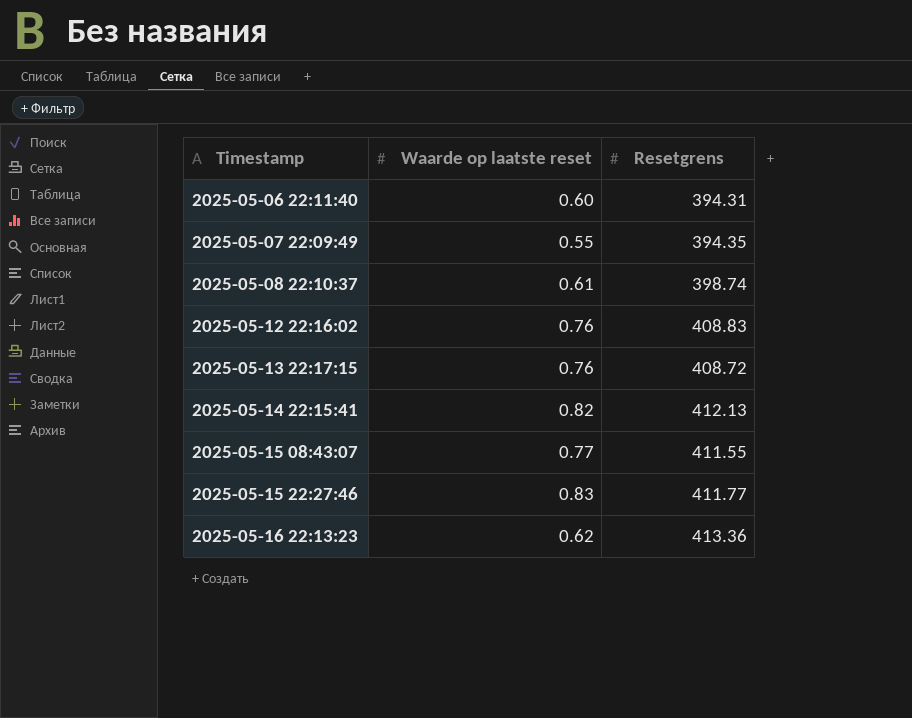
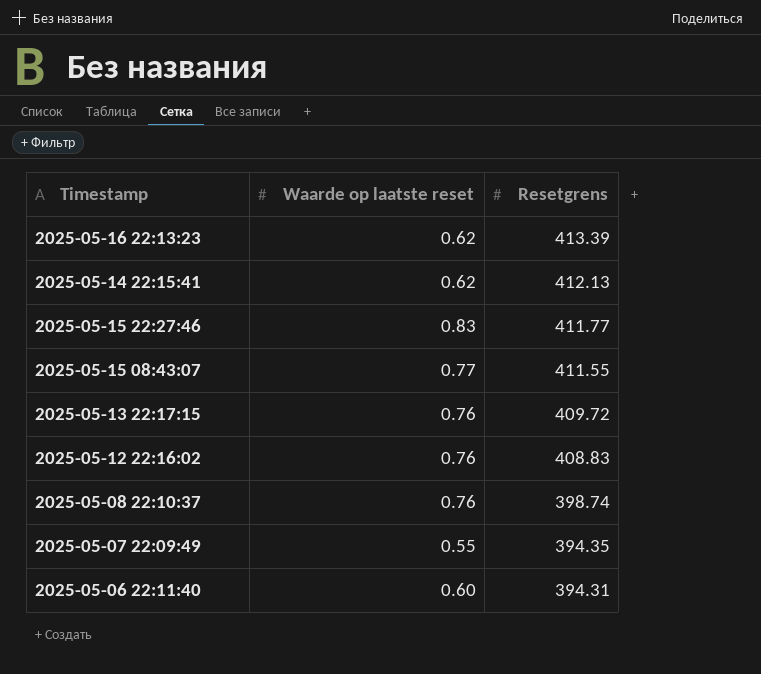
row order: Timestamp ascending -> Resetgrens descending
2025-05-16 22:13:23 | Resetgrens: 413.36 -> 413.39
2025-05-14 22:15:41 | Waarde op laatste reset: 0.82 -> 0.62
2025-05-13 22:17:15 | Resetgrens: 408.72 -> 409.72
2025-05-08 22:10:37 | Waarde op laatste reset: 0.61 -> 0.76

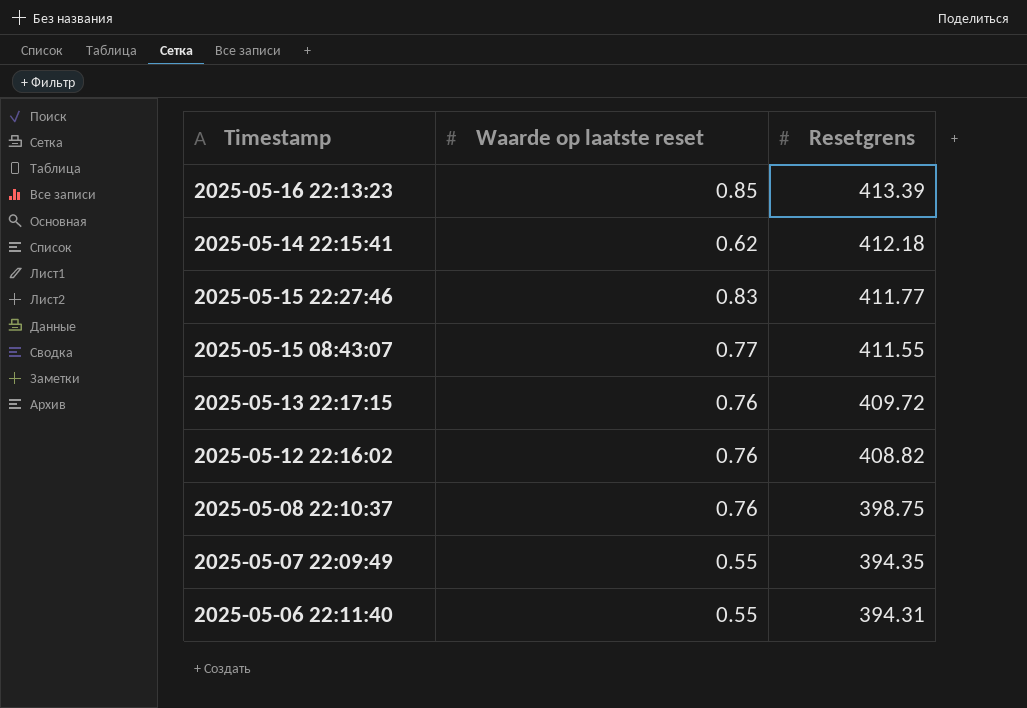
2025-05-16 22:13:23 | Waarde op laatste reset: 0.62 -> 0.85
2025-05-14 22:15:41 | Resetgrens: 412.13 -> 412.18
2025-05-12 22:16:02 | Resetgrens: 408.83 -> 408.82
2025-05-08 22:10:37 | Resetgrens: 398.74 -> 398.75
2025-05-06 22:11:40 | Waarde op laatste reset: 0.60 -> 0.55

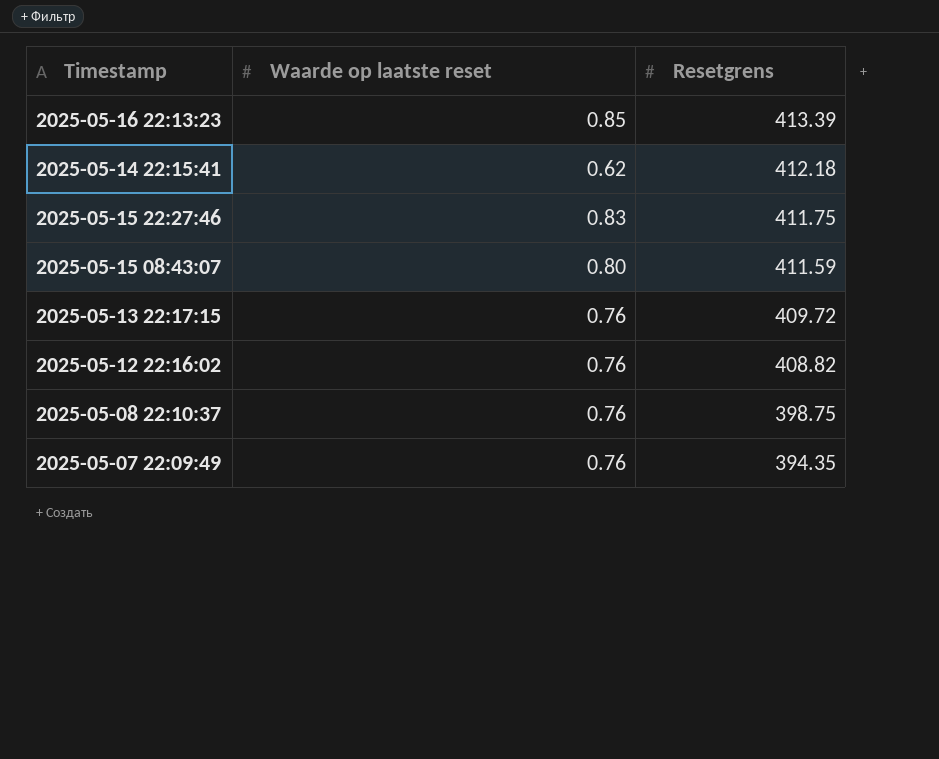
row 2025-05-06 22:11:40: 0.55 | 394.31 -> none
2025-05-15 22:27:46 | Resetgrens: 411.77 -> 411.75
2025-05-15 08:43:07 | Waarde op laatste reset: 0.77 -> 0.80
2025-05-15 08:43:07 | Resetgrens: 411.55 -> 411.59
2025-05-07 22:09:49 | Waarde op laatste reset: 0.55 -> 0.76

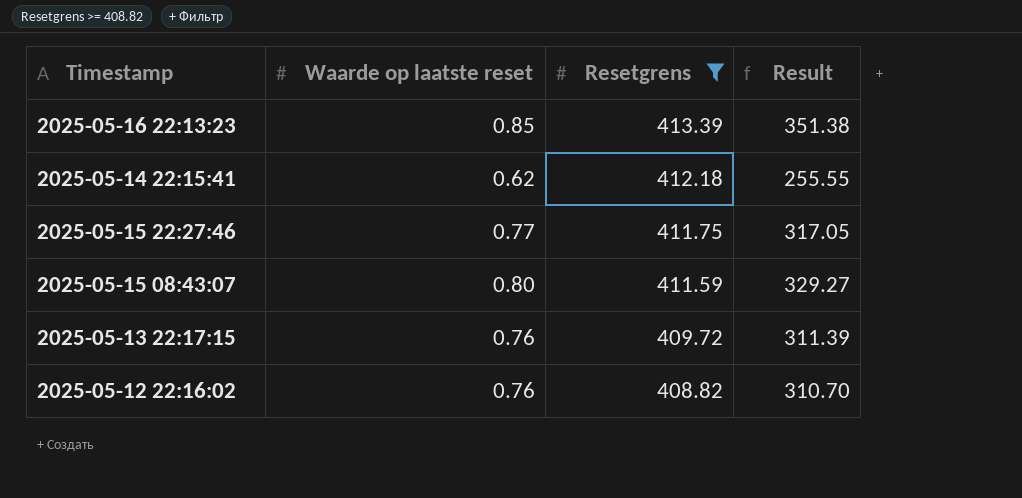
filter: none -> Resetgrens >= 408.82
column Result | formula: none -> [Waarde op laatste reset] * [Resetgrens]
2025-05-15 22:27:46 | Waarde op laatste reset: 0.83 -> 0.77

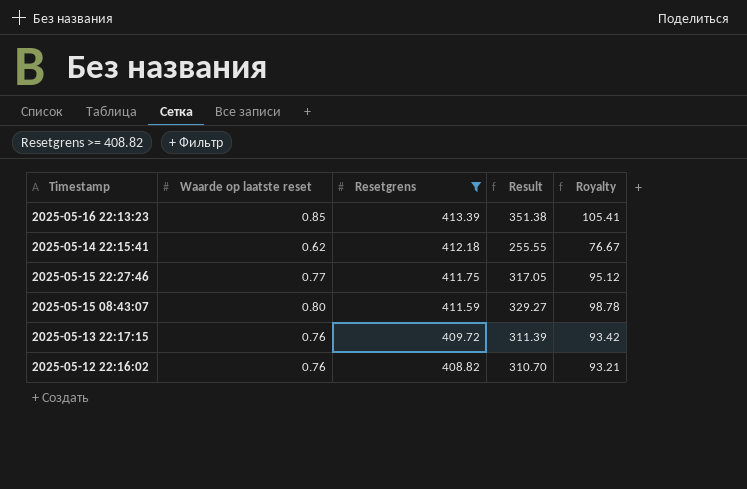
column Royalty | formula: none -> [Result] * 0.3

